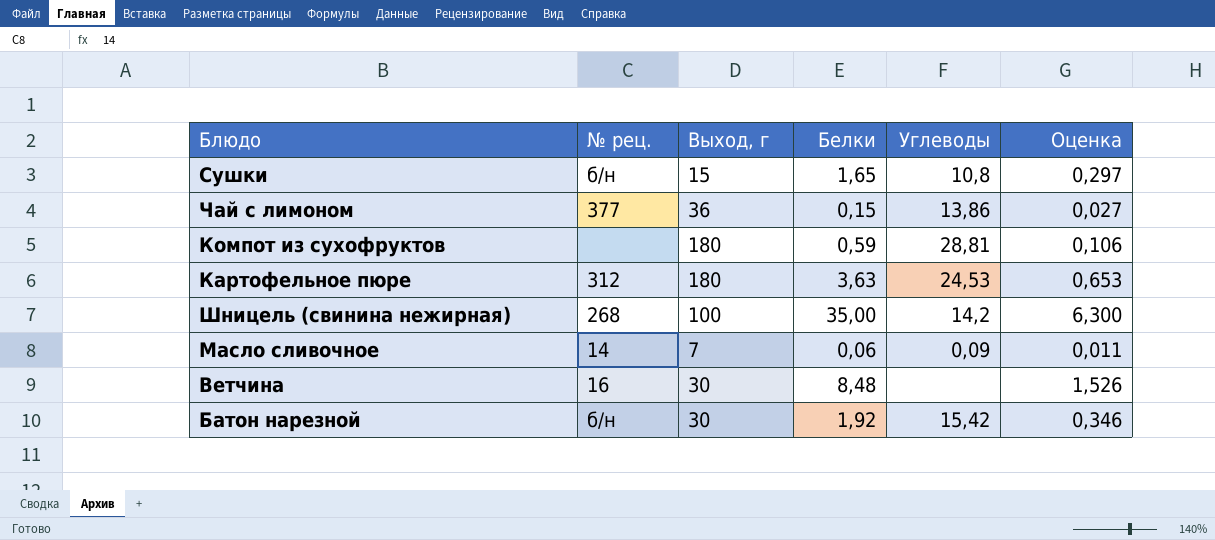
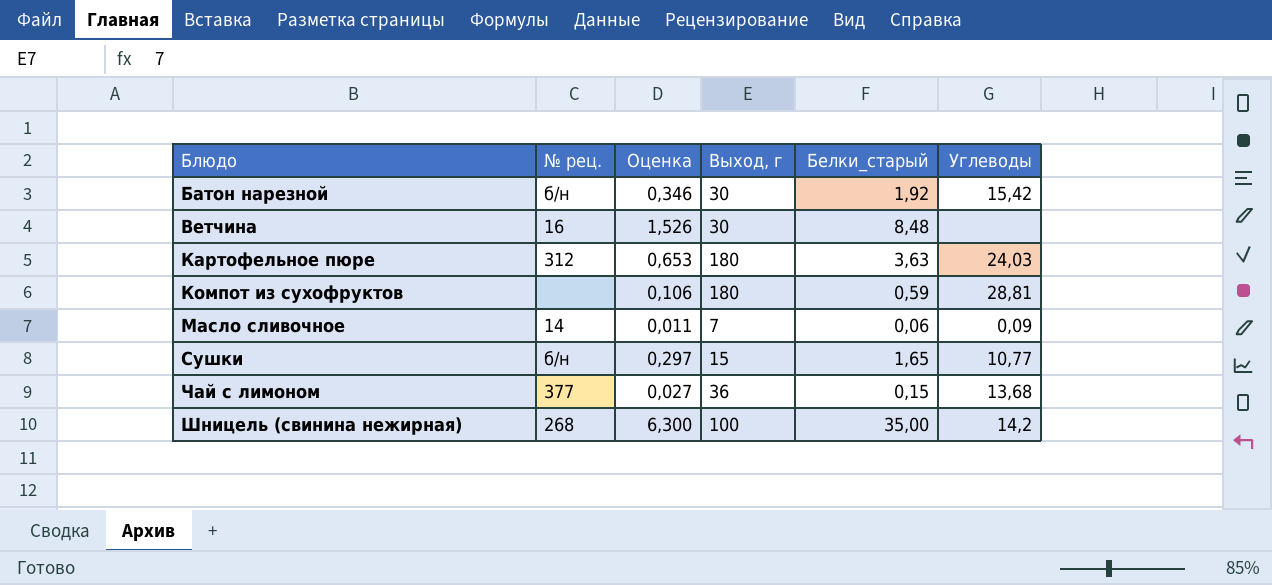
row order: none -> Блюдо ascending
column Оценка | position: 6 -> 3
column name: Белки -> Белки_старый
Картофельное пюре | Углеводы: 24,53 -> 24,03
Сушки | Углеводы: 10,8 -> 10,77
Чай с лимоном | Углеводы: 13,86 -> 13,68

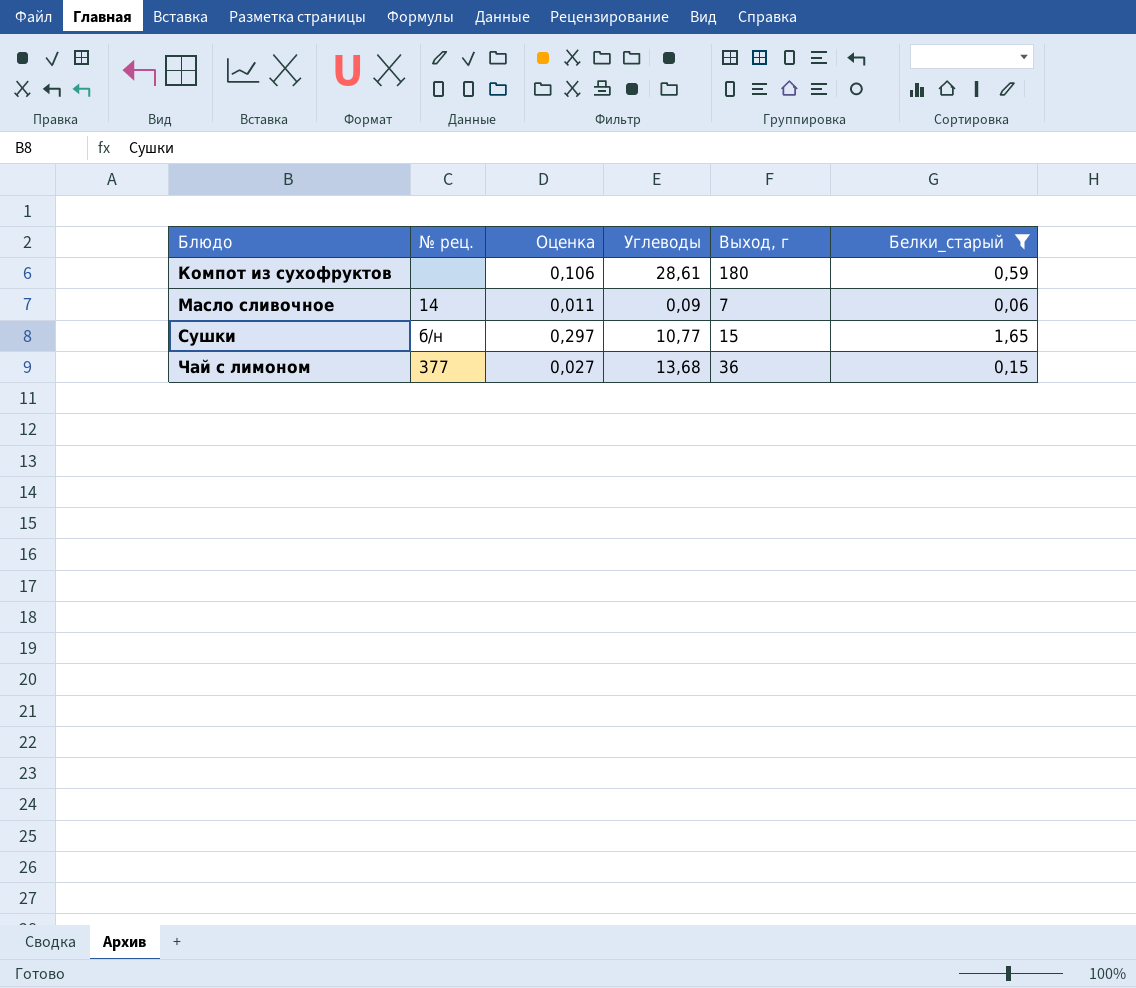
filter: none -> Белки_старый <= 1,65
column Углеводы | position: 6 -> 4
Компот из сухофруктов | Углеводы: 28,81 -> 28,61

